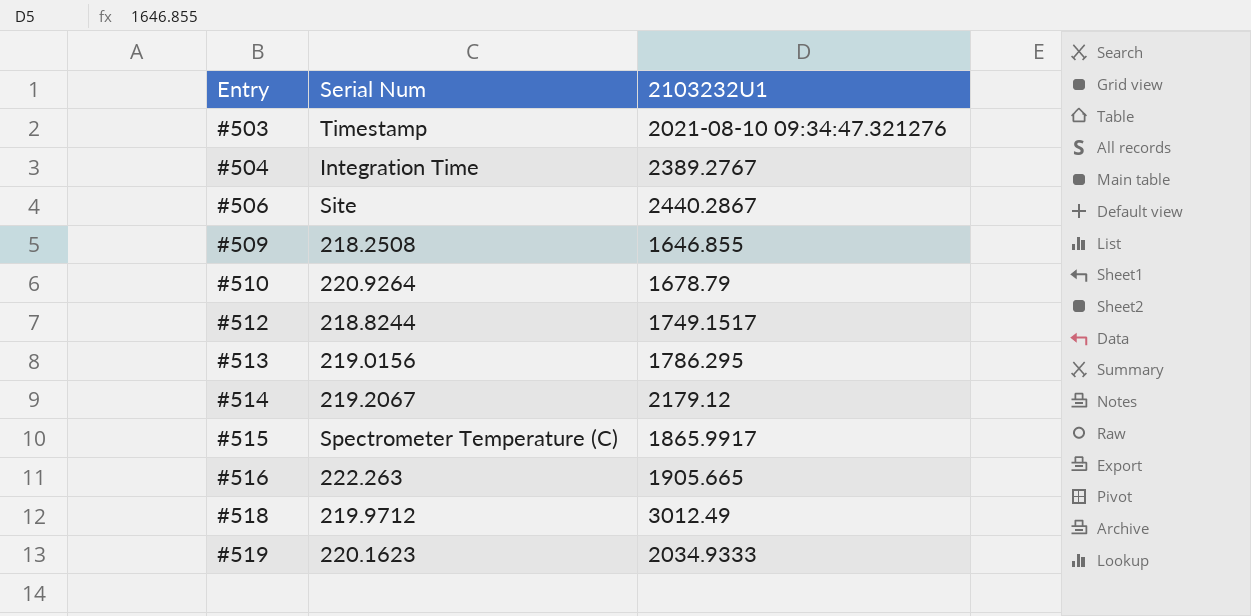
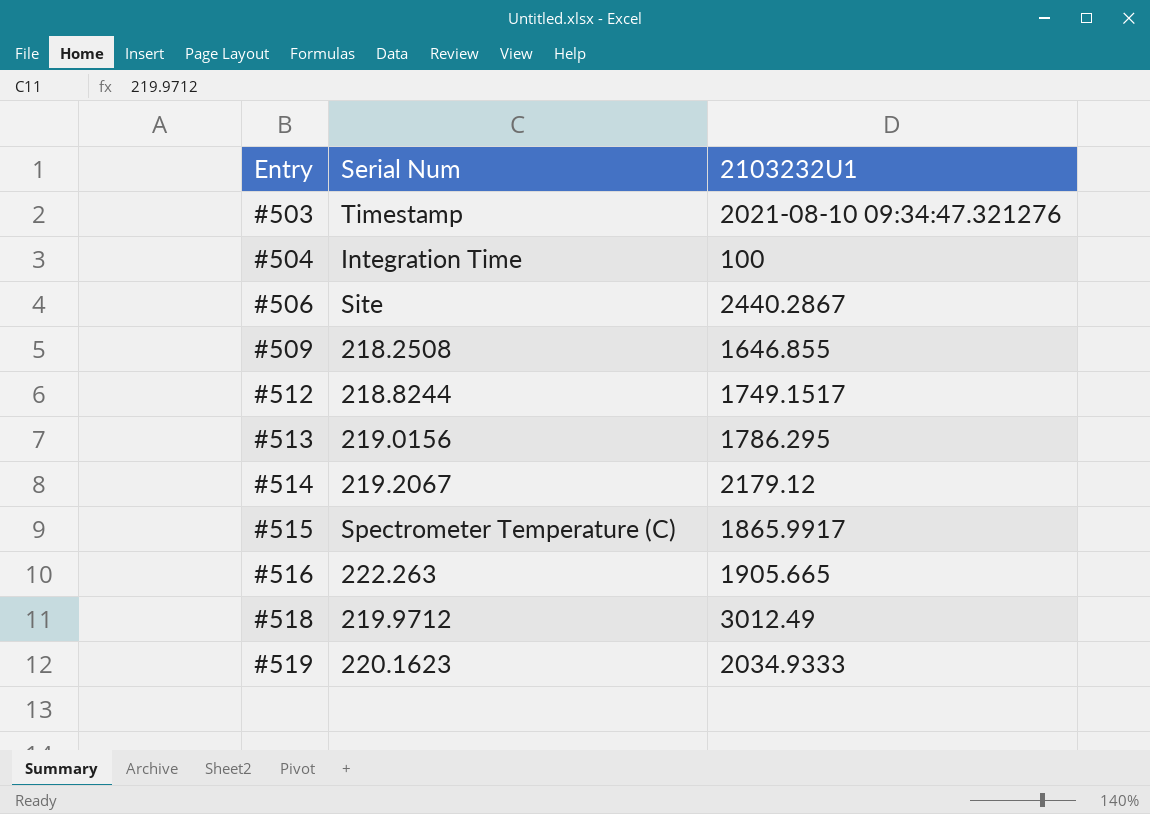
row #510: 220.9264 | 1678.79 -> none
#504 | 2103232U1: 2389.2767 -> 100

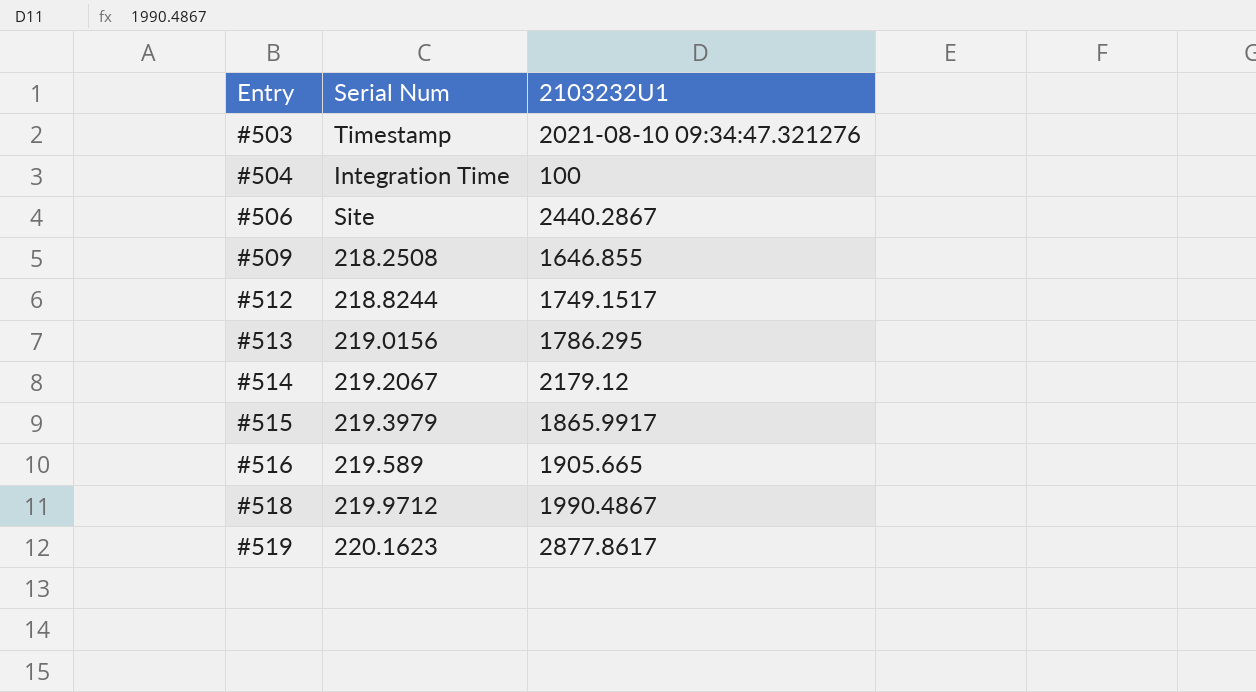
#515 | Serial Num: Spectrometer Temperature (C) -> 219.3979
#516 | Serial Num: 222.263 -> 219.589
#518 | 2103232U1: 3012.49 -> 1990.4867
#519 | 2103232U1: 2034.9333 -> 2877.8617

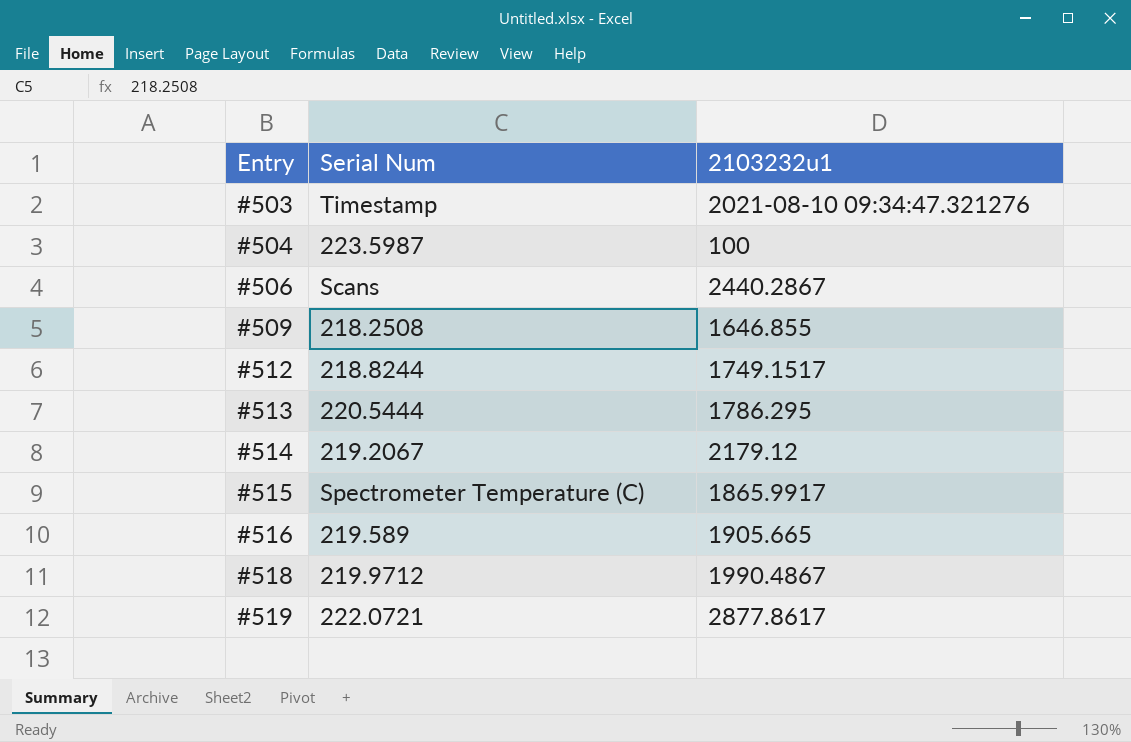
column name: 2103232U1 -> 2103232u1
#504 | Serial Num: Integration Time -> 223.5987
#506 | Serial Num: Site -> Scans
#513 | Serial Num: 219.0156 -> 220.5444
#515 | Serial Num: 219.3979 -> Spectrometer Temperature (C)
#519 | Serial Num: 220.1623 -> 222.0721

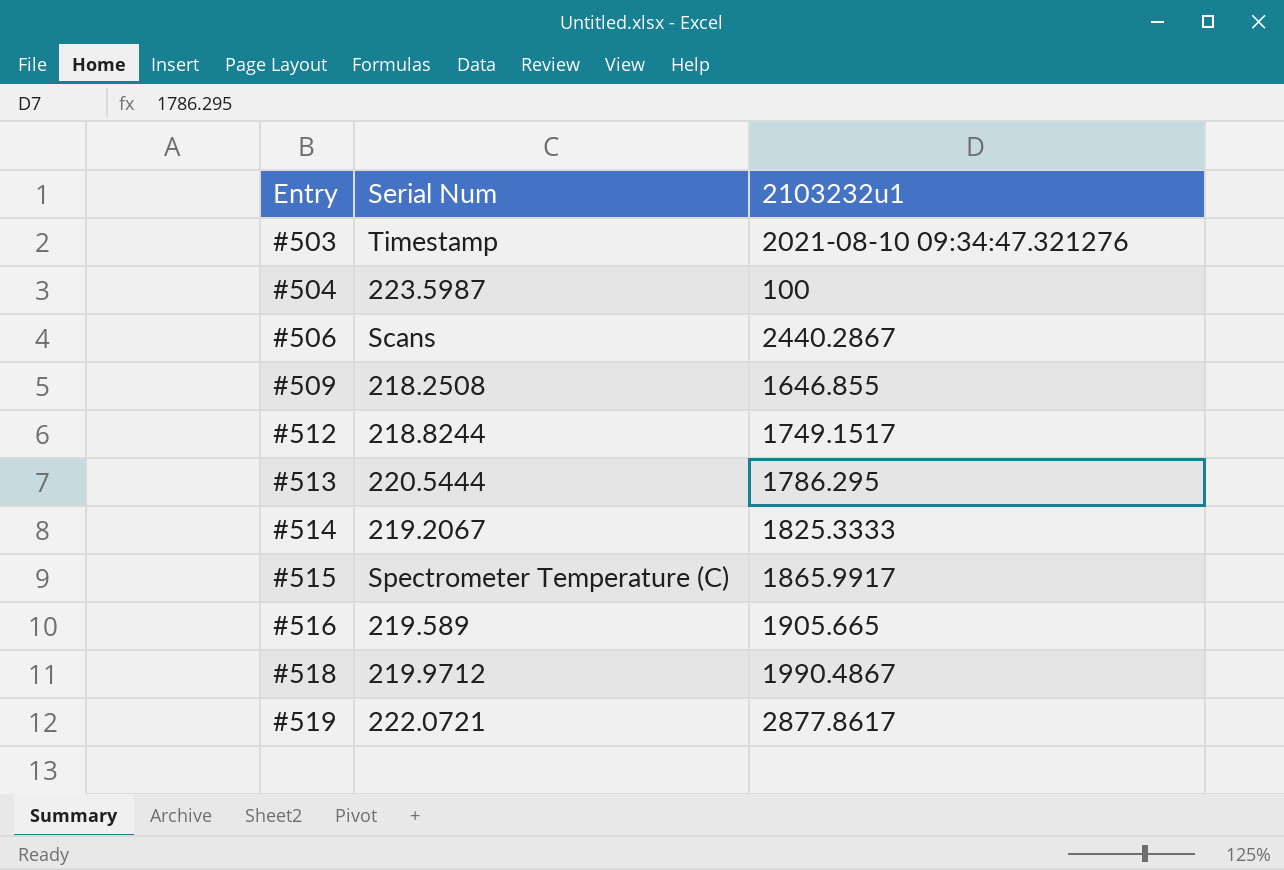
#514 | 2103232u1: 2179.12 -> 1825.3333

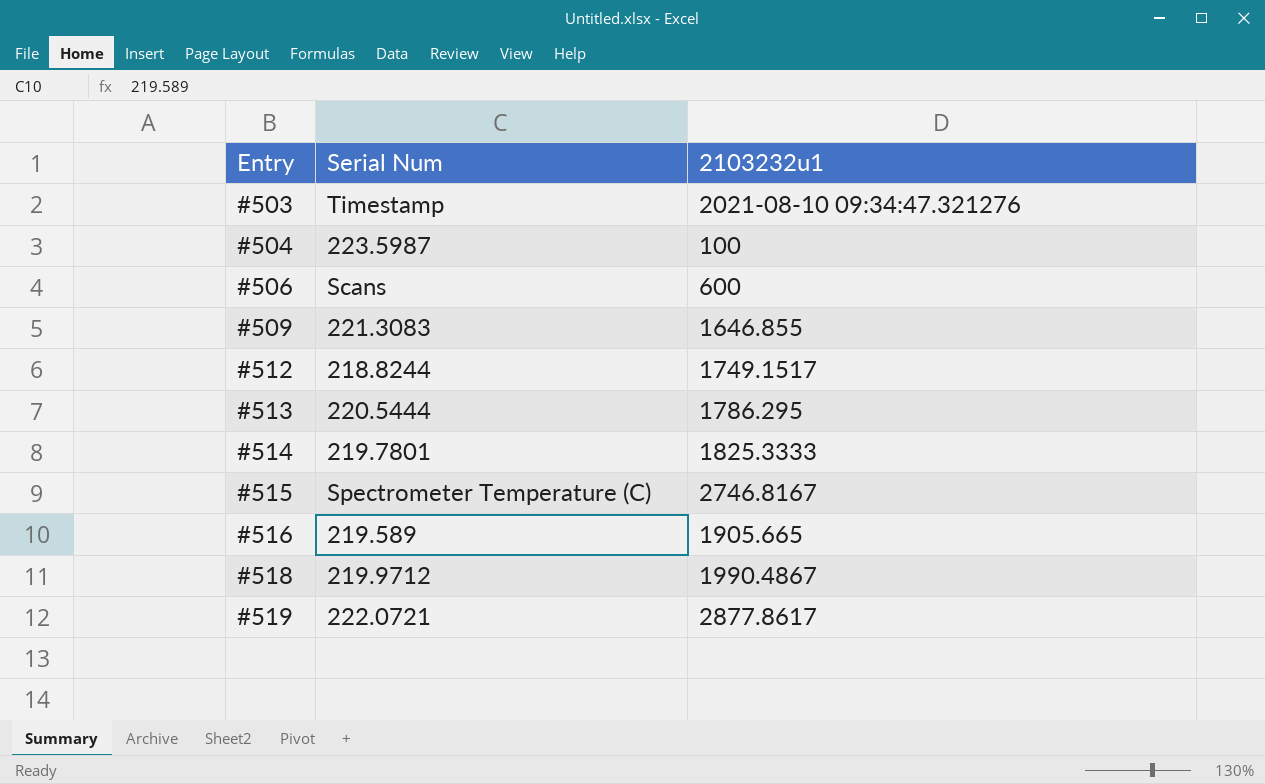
#506 | 2103232u1: 2440.2867 -> 600
#509 | Serial Num: 218.2508 -> 221.3083
#514 | Serial Num: 219.2067 -> 219.7801
#515 | 2103232u1: 1865.9917 -> 2746.8167

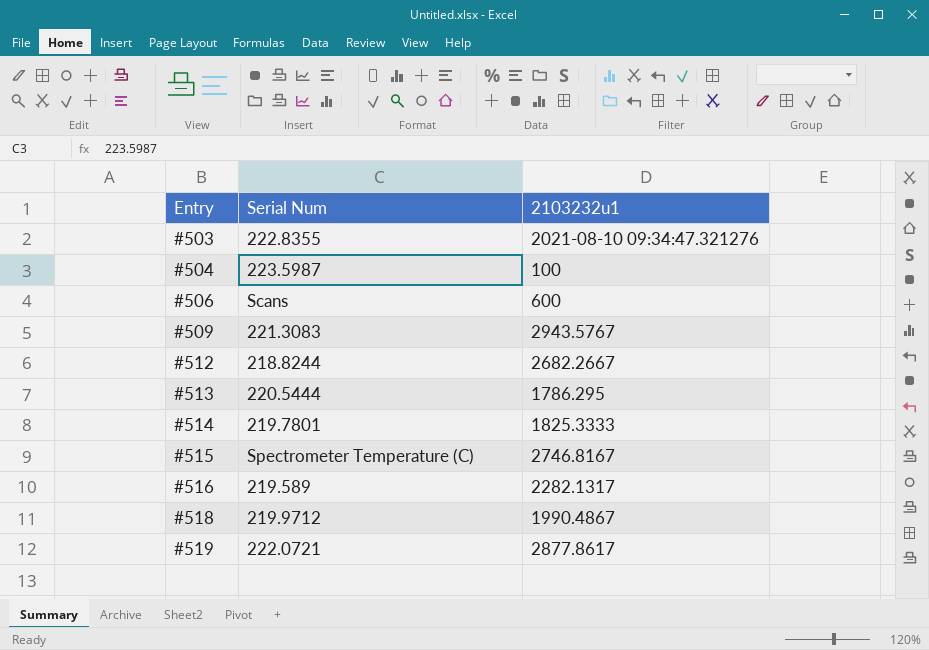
#503 | Serial Num: Timestamp -> 222.8355
#509 | 2103232u1: 1646.855 -> 2943.5767
#512 | 2103232u1: 1749.1517 -> 2682.2667
#516 | 2103232u1: 1905.665 -> 2282.1317

